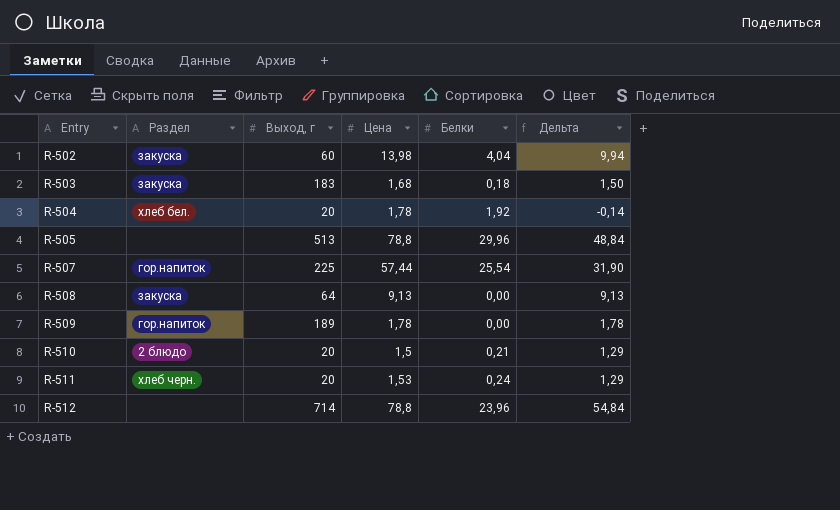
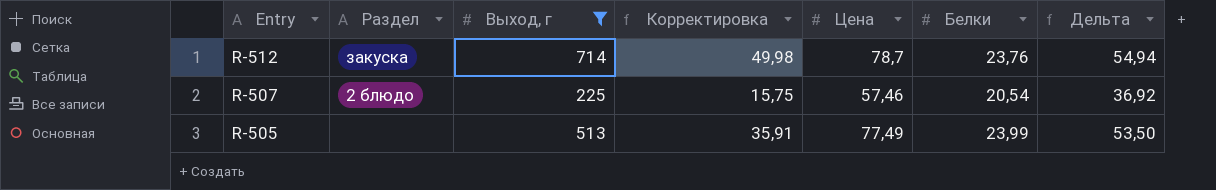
filter: none -> Выход, г >= 225
row order: Entry ascending -> Entry descending
column Корректировка | formula: none -> [Выход, г] * 0,07
R-512 | Раздел: none -> закуска
R-512 | Цена: 78,8 -> 78,7
R-512 | Белки: 23,96 -> 23,76
R-512 | Дельта: 54,84 -> 54,94
R-507 | Раздел: гор.напиток -> 2 блюдо
R-507 | Цена: 57,44 -> 57,46
R-507 | Белки: 25,54 -> 20,54
R-507 | Дельта: 31,90 -> 36,92
R-505 | Цена: 78,8 -> 77,49
R-505 | Белки: 29,96 -> 23,99
R-505 | Дельта: 48,84 -> 53,50

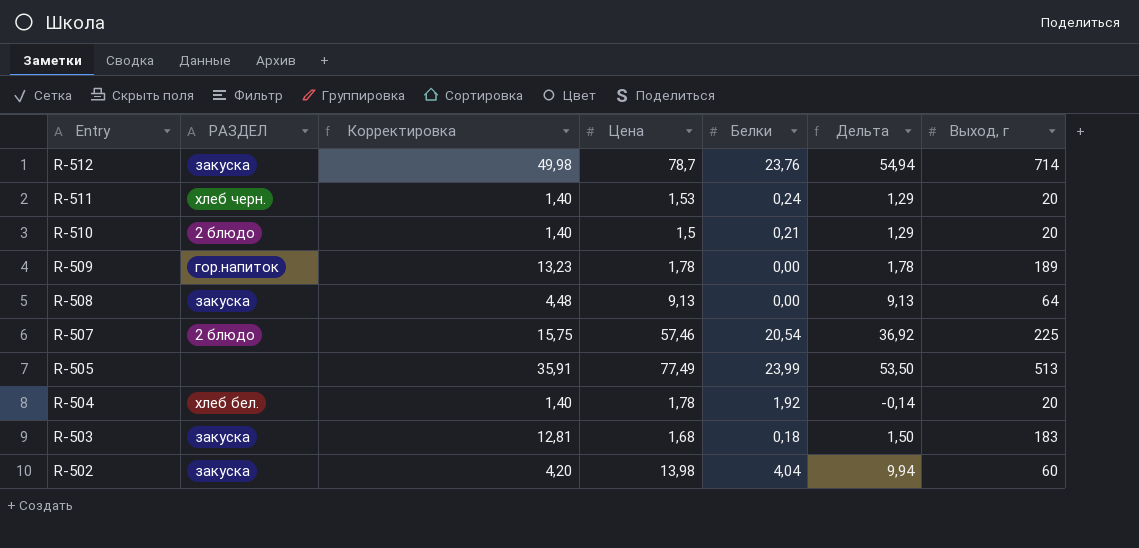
filter: Выход, г >= 225 -> none
column name: Раздел -> РАЗДЕЛ
column Выход, г | position: 3 -> 7

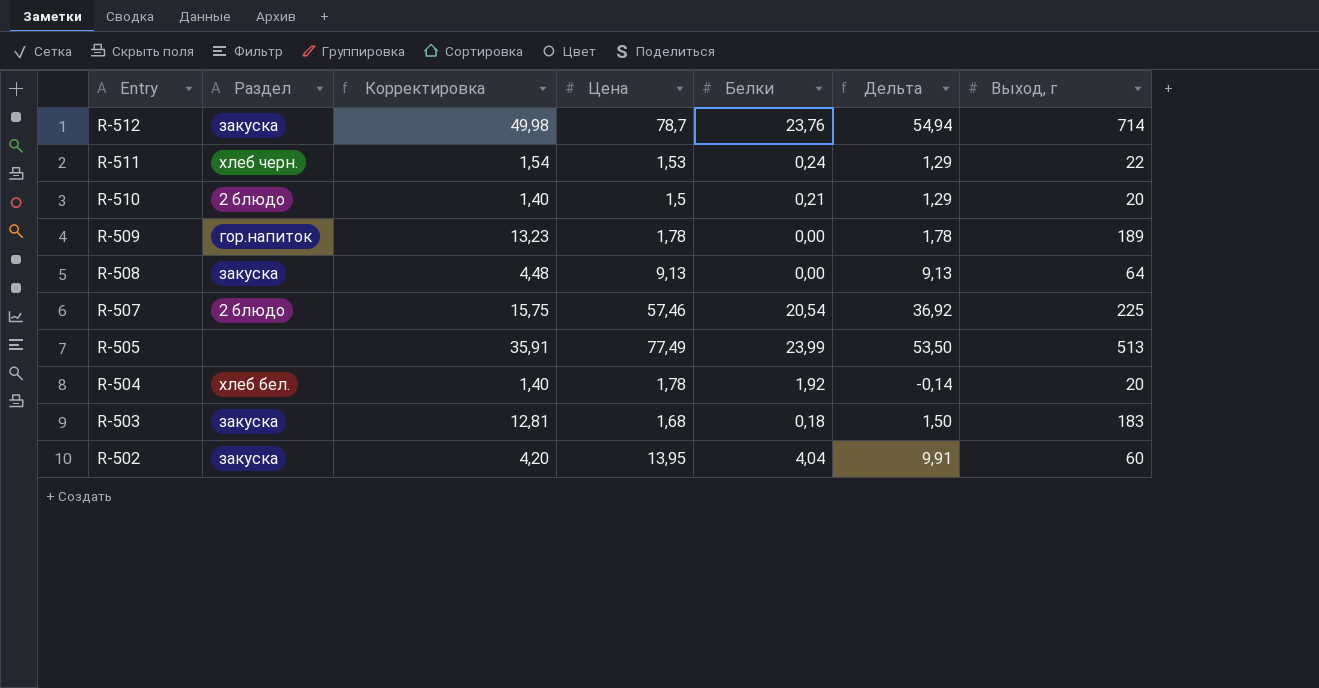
column name: РАЗДЕЛ -> Раздел
R-511 | Корректировка: 1,40 -> 1,54
R-511 | Выход, г: 20 -> 22
R-502 | Цена: 13,98 -> 13,95
R-502 | Дельта: 9,94 -> 9,91

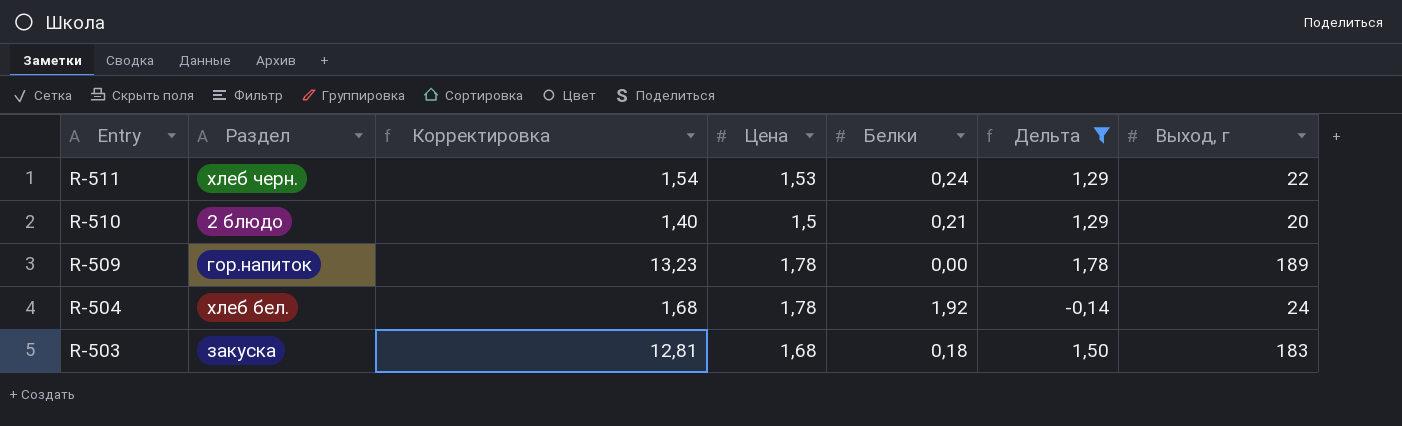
filter: none -> Дельта <= 1,78
R-504 | Корректировка: 1,40 -> 1,68
R-504 | Выход, г: 20 -> 24

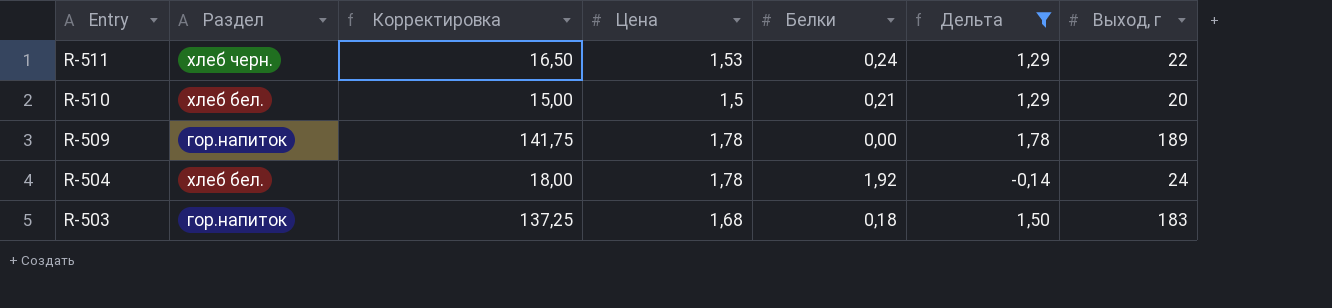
column Корректировка | formula: [Выход, г] * 0,07 -> [Выход, г] * 0,75
R-510 | Раздел: 2 блюдо -> хлеб бел.
R-503 | Раздел: закуска -> гор.напиток

